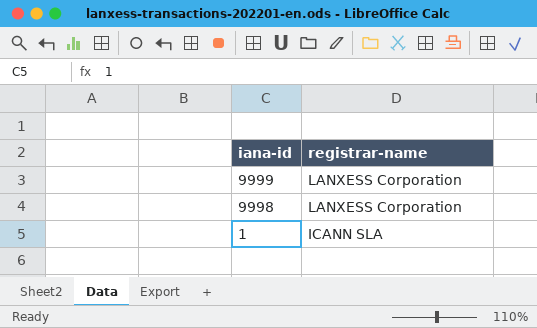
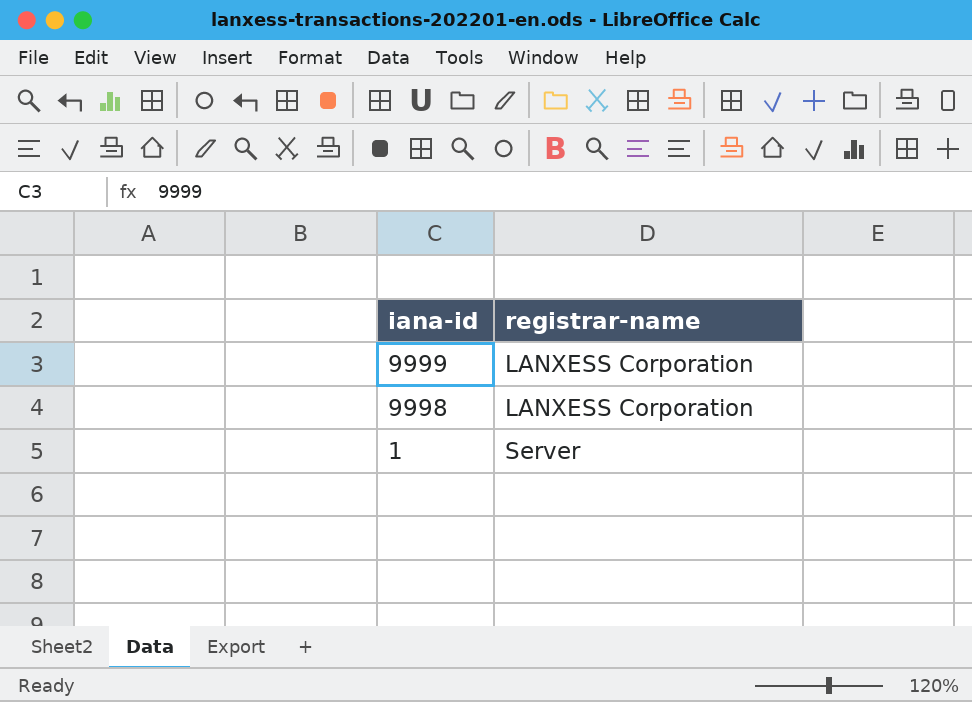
1 | registrar-name: ICANN SLA -> Server

